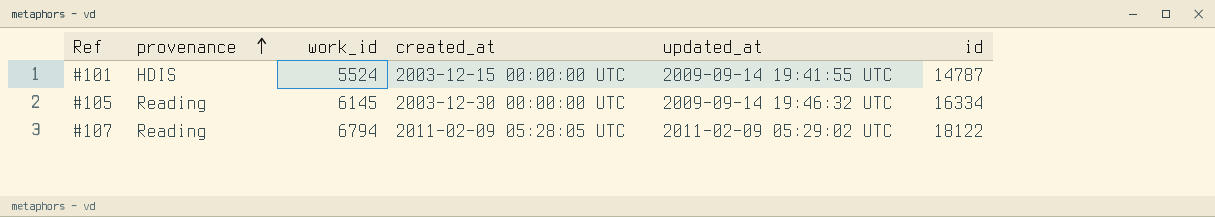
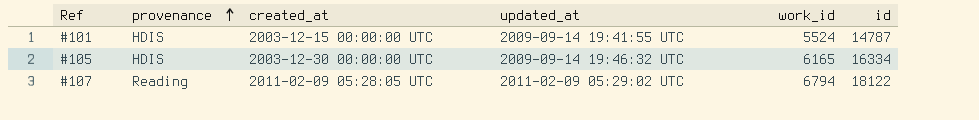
column work_id | position: 3 -> 5
#105 | provenance: Reading -> HDIS
#105 | work_id: 6145 -> 6165

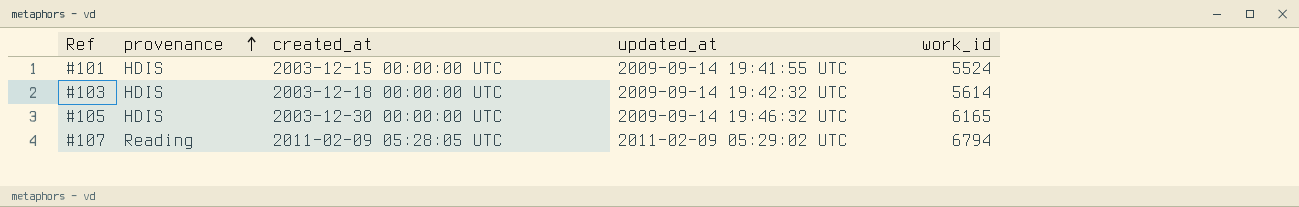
column id | position: 6 -> none
row #103: none -> HDIS | 2003-12-18 00:00:00 UTC | 2009-09-14 19:42:32 UTC | 5614

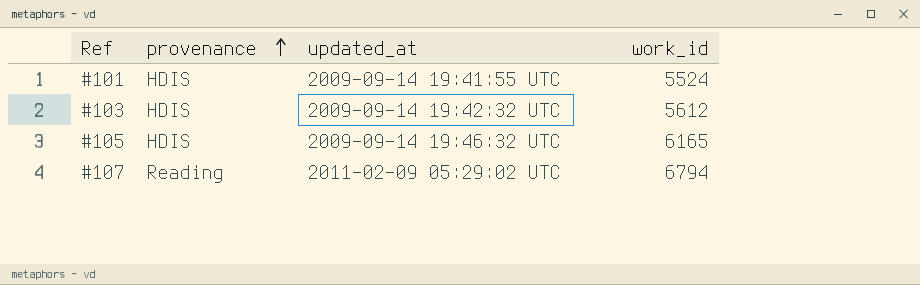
column created_at | position: 3 -> none
#103 | work_id: 5614 -> 5612

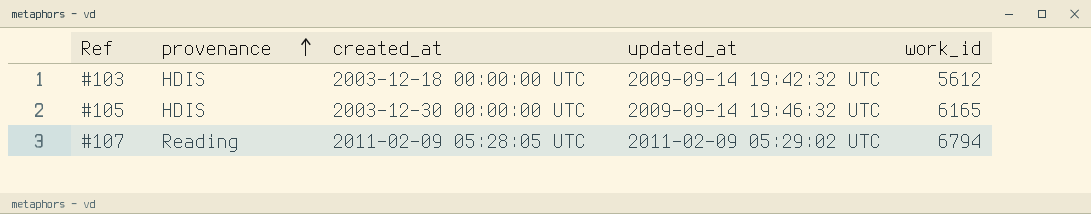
column created_at | position: none -> 3
row #101: HDIS | 2009-09-14 19:41:55 UTC | 5524 -> none

